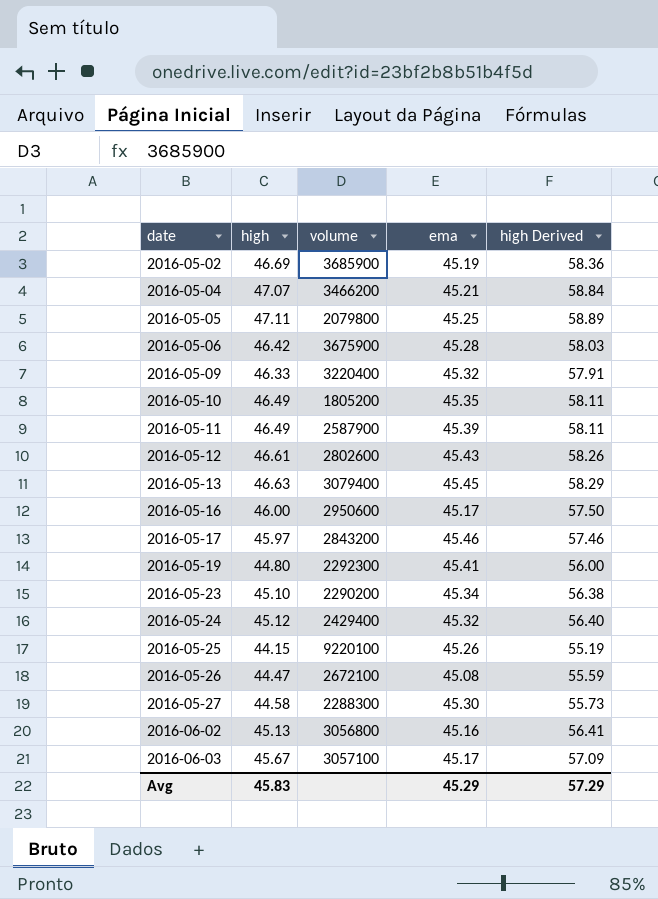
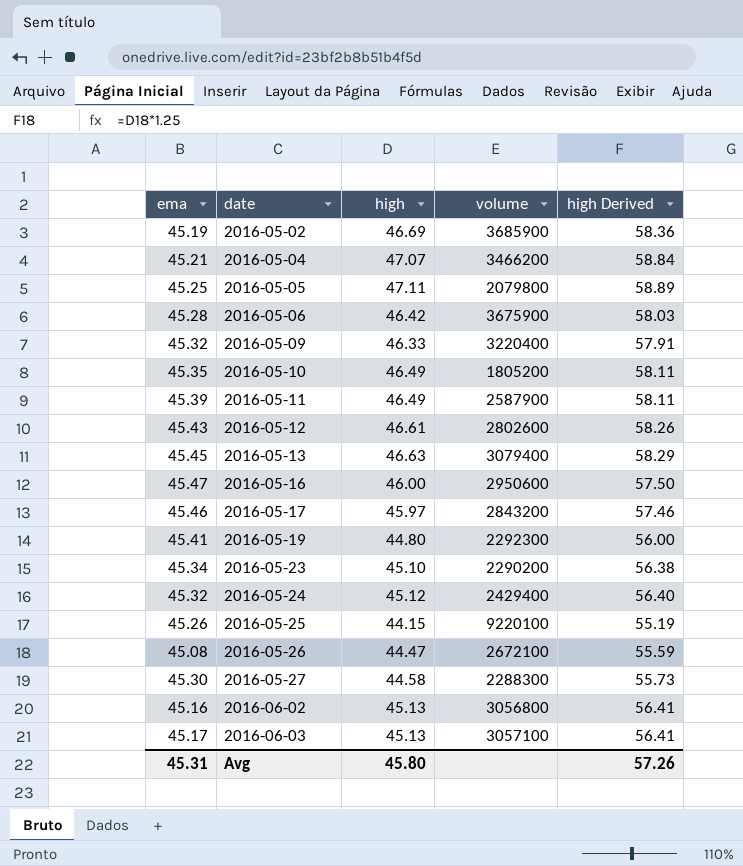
column ema | position: 4 -> 1
2016-05-16 | ema: 45.17 -> 45.47
2016-06-03 | high: 45.67 -> 45.13
2016-06-03 | high Derived: 57.09 -> 56.41
Avg | ema: 45.29 -> 45.31
Avg | high: 45.83 -> 45.80
Avg | high Derived: 57.29 -> 57.26

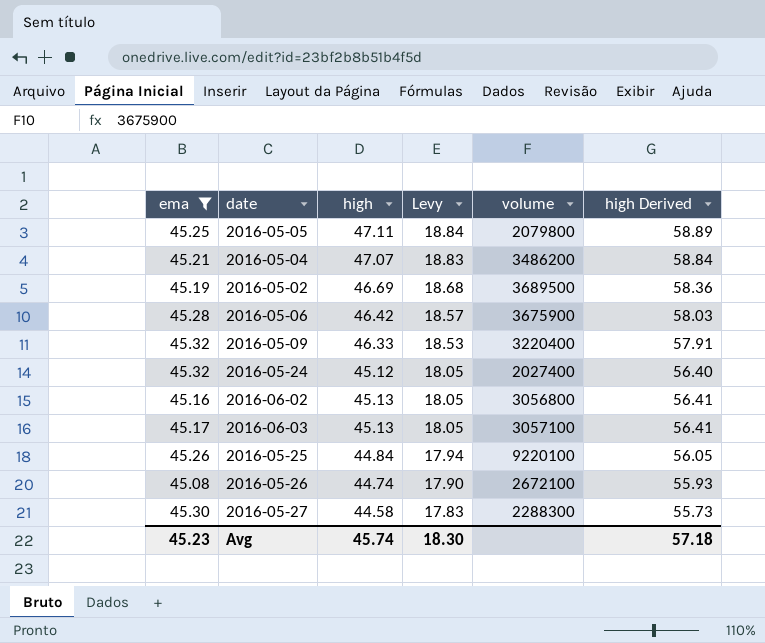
filter: none -> ema <= 45.32
row order: date ascending -> Levy descending
column Levy | formula: none -> [high] * 0.4
2016-05-04 | volume: 3466200 -> 3486200
2016-05-02 | volume: 3685900 -> 3689500
2016-05-24 | volume: 2429400 -> 2027400
2016-05-25 | high: 44.15 -> 44.84
2016-05-25 | high Derived: 55.19 -> 56.05
2016-05-26 | high: 44.47 -> 44.74
2016-05-26 | high Derived: 55.59 -> 55.93
Avg | ema: 45.31 -> 45.23
Avg | high: 45.80 -> 45.74
Avg | high Derived: 57.26 -> 57.18

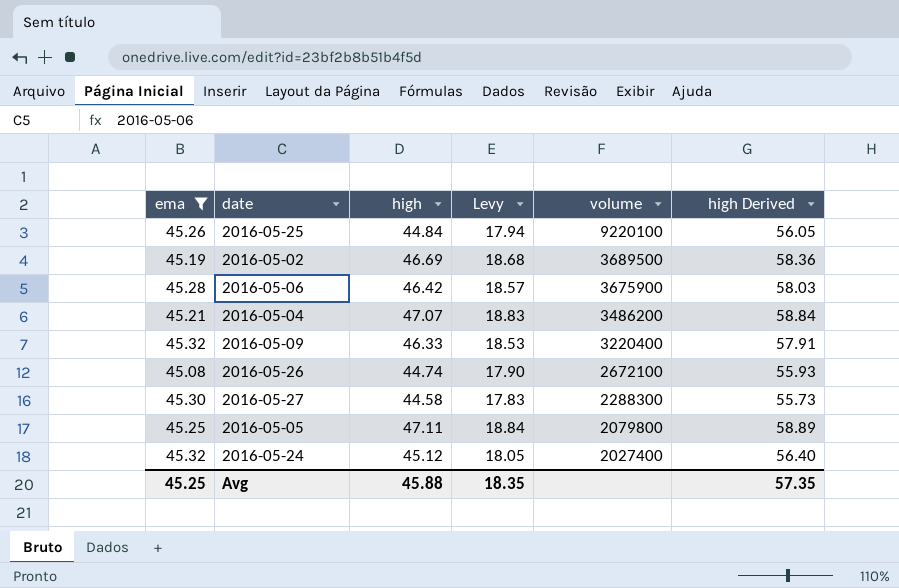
row order: Levy descending -> volume descending
row 2016-06-02: 45.16 | 45.13 | 18.05 | 3056800 | 56.41 -> none
row 2016-06-03: 45.17 | 45.13 | 18.05 | 3057100 | 56.41 -> none
Avg | ema: 45.23 -> 45.25
Avg | high: 45.74 -> 45.88
Avg | Levy: 18.30 -> 18.35
Avg | high Derived: 57.18 -> 57.35

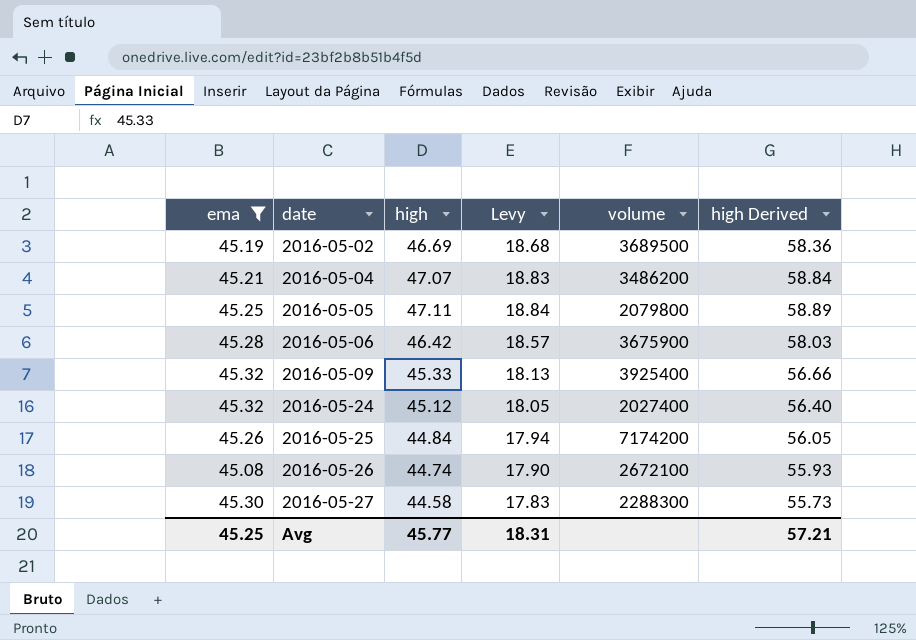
row order: volume descending -> date ascending
2016-05-09 | high: 46.33 -> 45.33
2016-05-09 | Levy: 18.53 -> 18.13
2016-05-09 | volume: 3220400 -> 3925400
2016-05-09 | high Derived: 57.91 -> 56.66
2016-05-25 | volume: 9220100 -> 7174200
Avg | high: 45.88 -> 45.77
Avg | Levy: 18.35 -> 18.31
Avg | high Derived: 57.35 -> 57.21

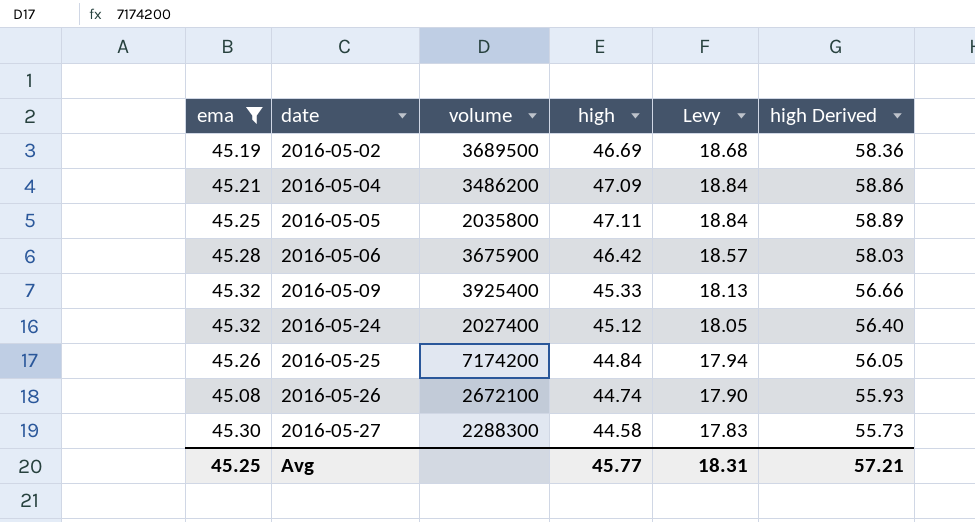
column volume | position: 5 -> 3
2016-05-04 | high: 47.07 -> 47.09
2016-05-04 | Levy: 18.83 -> 18.84
2016-05-04 | high Derived: 58.84 -> 58.86
2016-05-05 | volume: 2079800 -> 2035800

